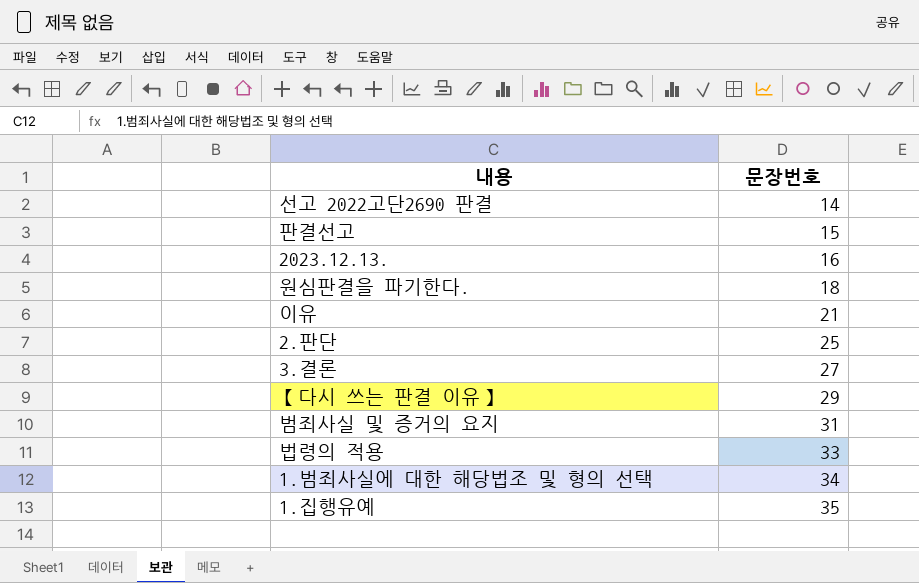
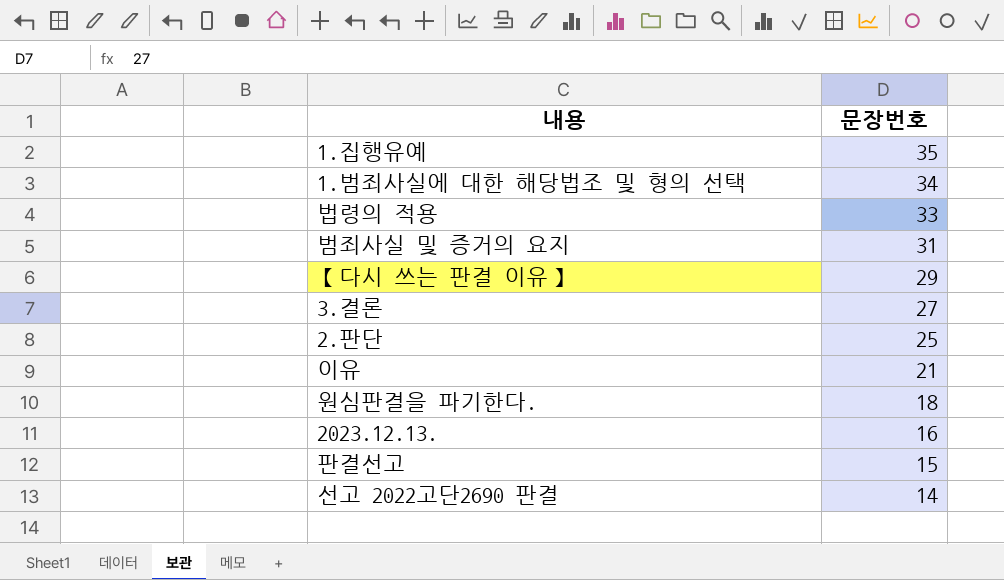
row order: 문장번호 ascending -> 문장번호 descending

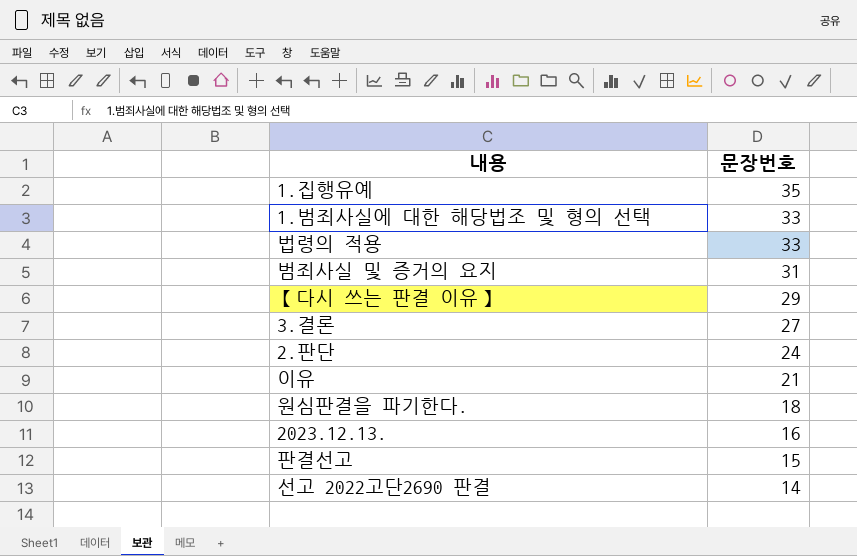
1.범죄사실에 대한 해당법조 및 형의 선택 | 문장번호: 34 -> 33
2.판단 | 문장번호: 25 -> 24

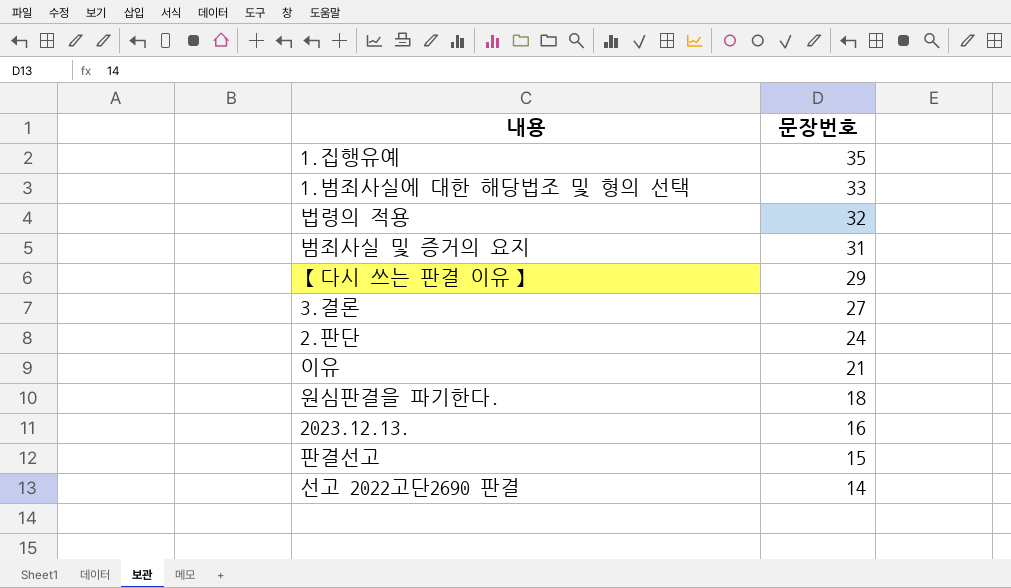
법령의 적용 | 문장번호: 33 -> 32

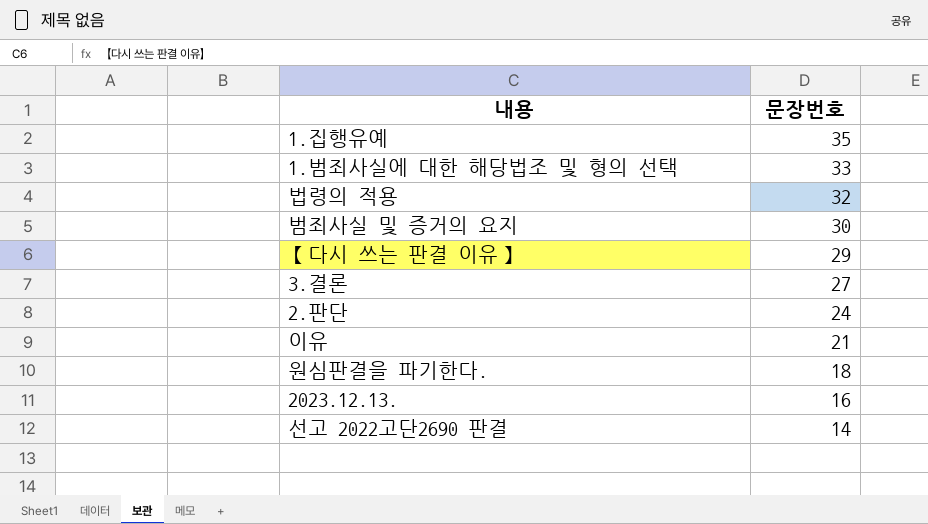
row 판결선고: 15 -> none
범죄사실 및 증거의 요지 | 문장번호: 31 -> 30

